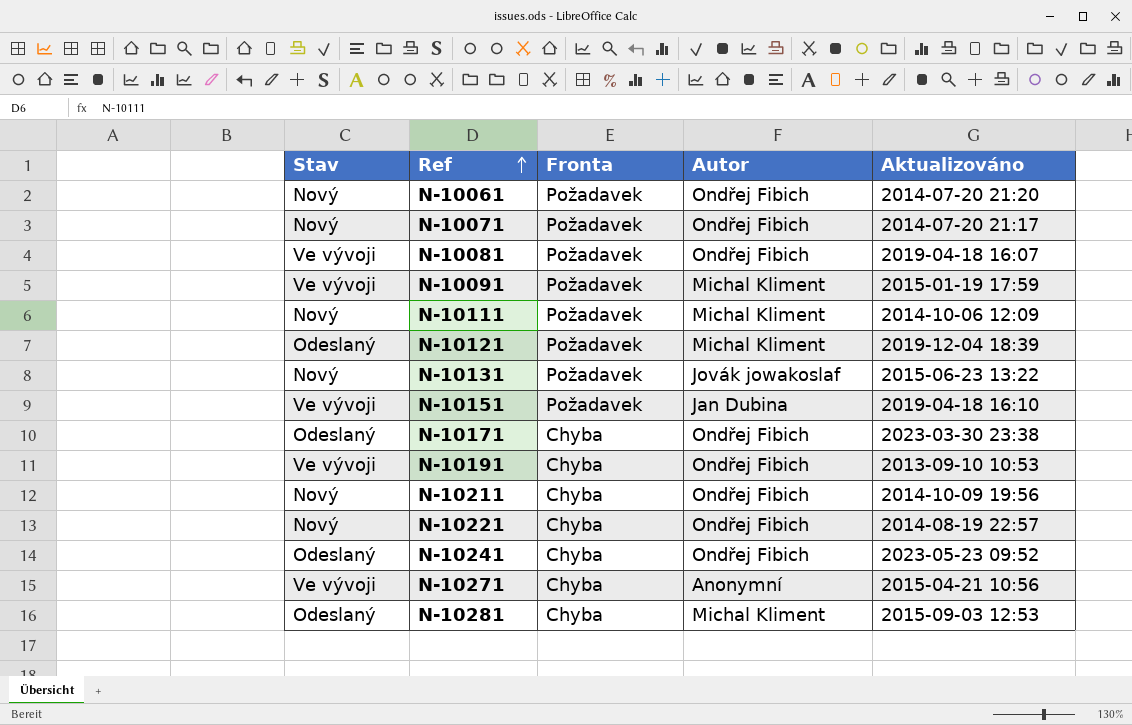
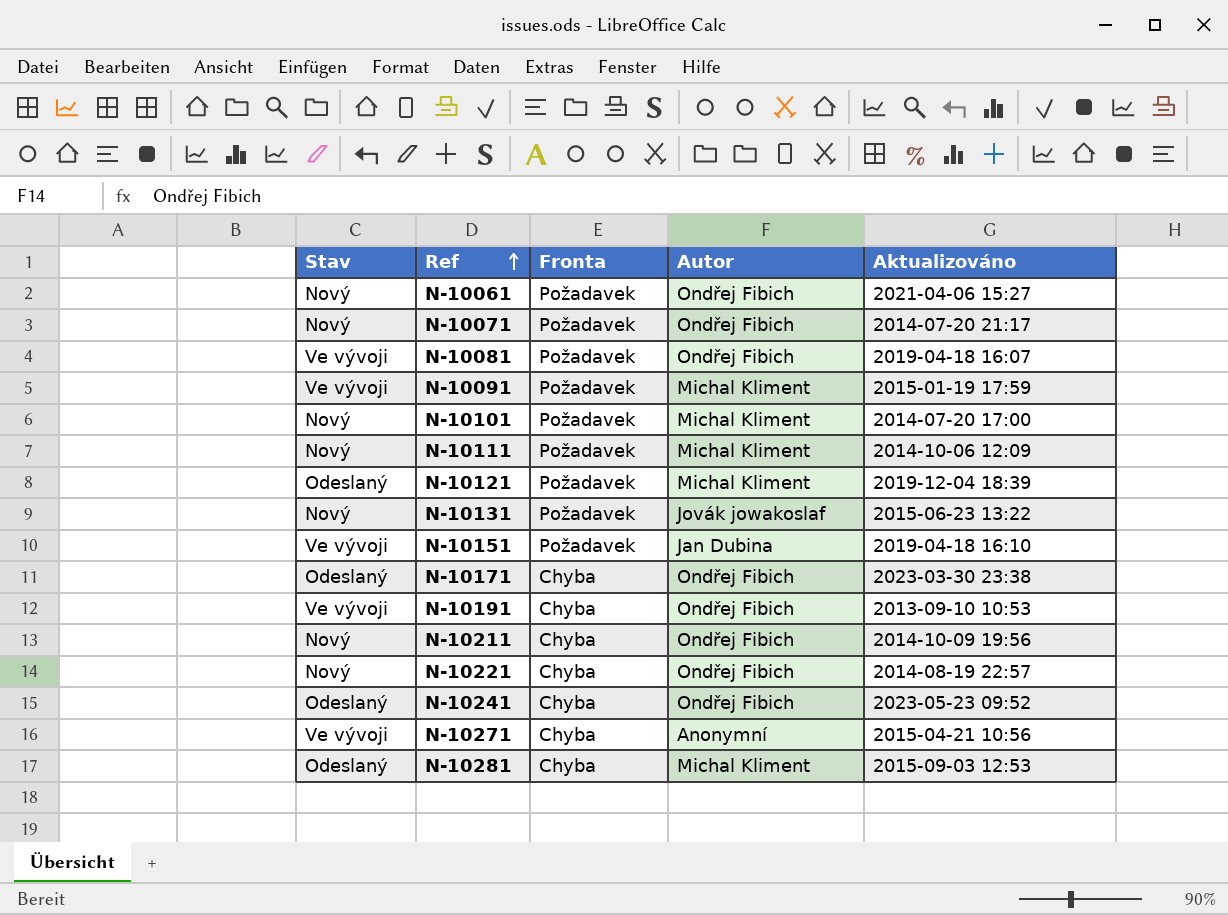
N-10061 | Aktualizováno: 2014-07-20 21:20 -> 2021-04-06 15:27
row N-10101: none -> Nový | Požadavek | Michal Kliment | 2014-07-20 17:00

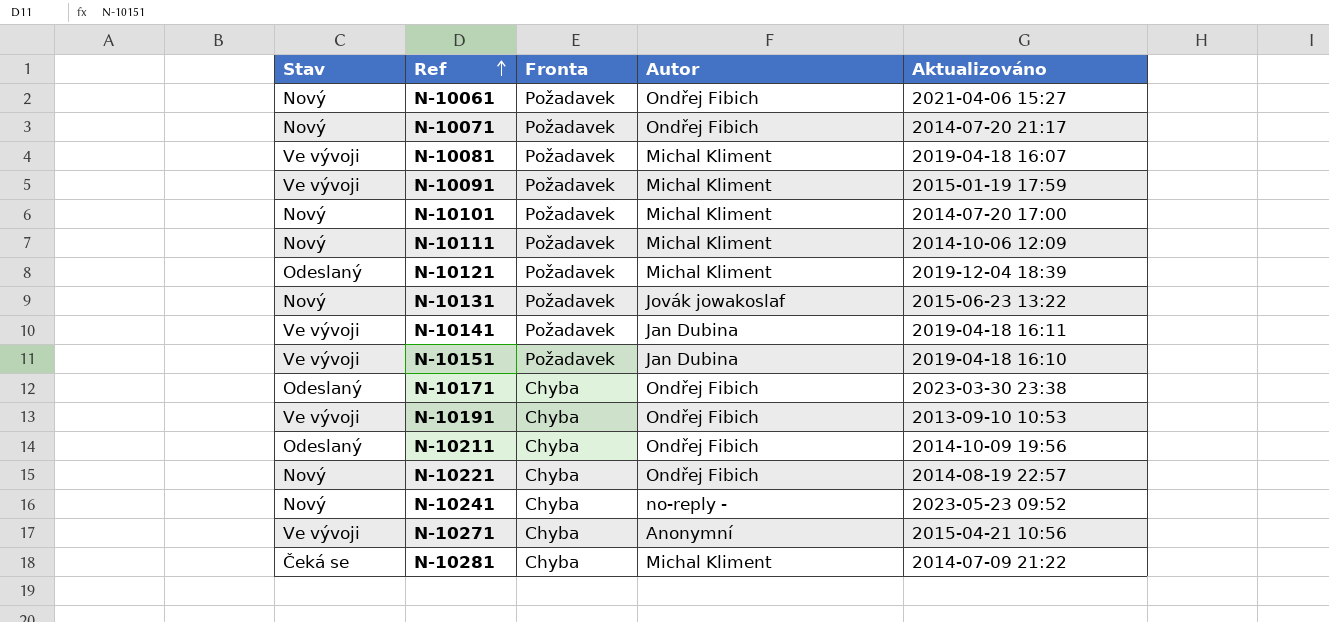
N-10081 | Autor: Ondřej Fibich -> Michal Kliment
row N-10141: none -> Ve vývoji | Požadavek | Jan Dubina | 2019-04-18 16:11
N-10211 | Stav: Nový -> Odeslaný
N-10241 | Stav: Odeslaný -> Nový
N-10241 | Autor: Ondřej Fibich -> no-reply -
N-10281 | Stav: Odeslaný -> Čeká se
N-10281 | Aktualizováno: 2015-09-03 12:53 -> 2014-07-09 21:22

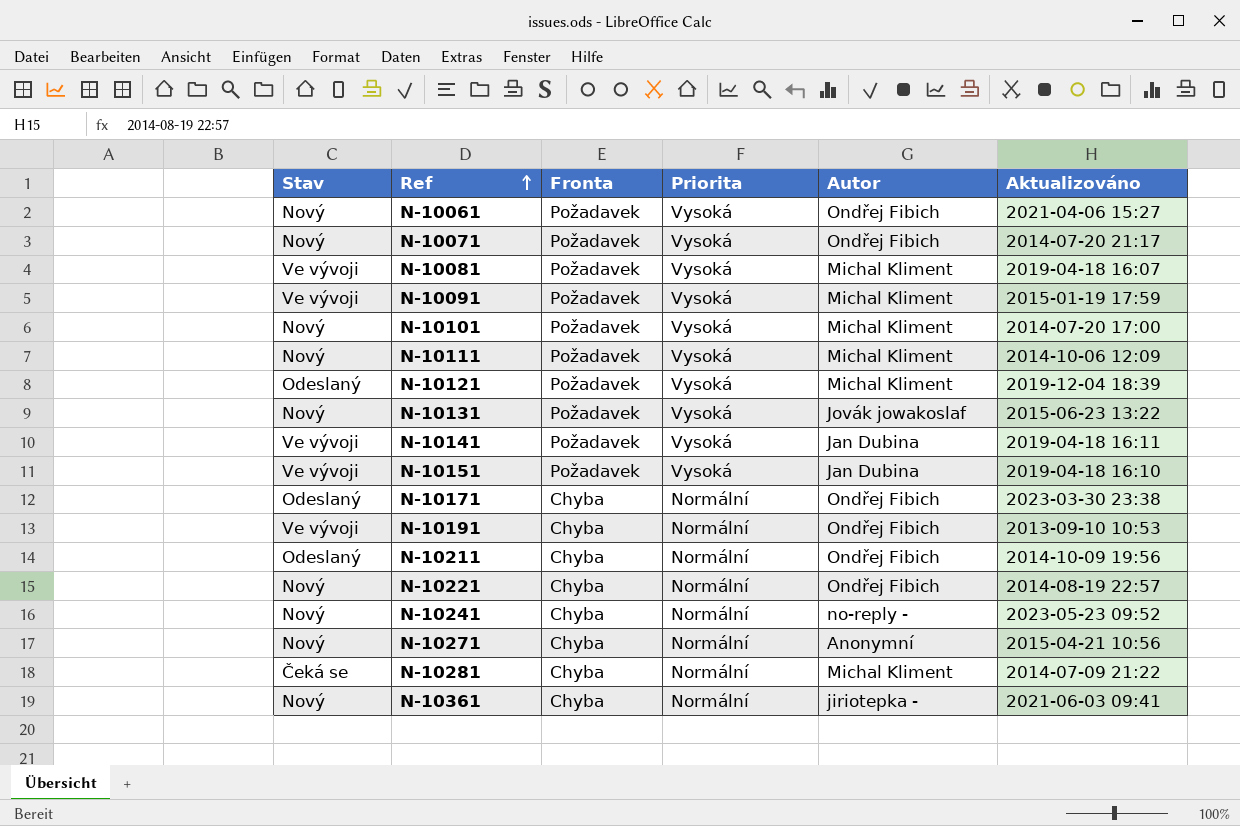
column Priorita | position: none -> 4
N-10271 | Stav: Ve vývoji -> Nový
row N-10361: none -> Nový | Chyba | Normální | jiriotepka - | 2021-06-03 09:41

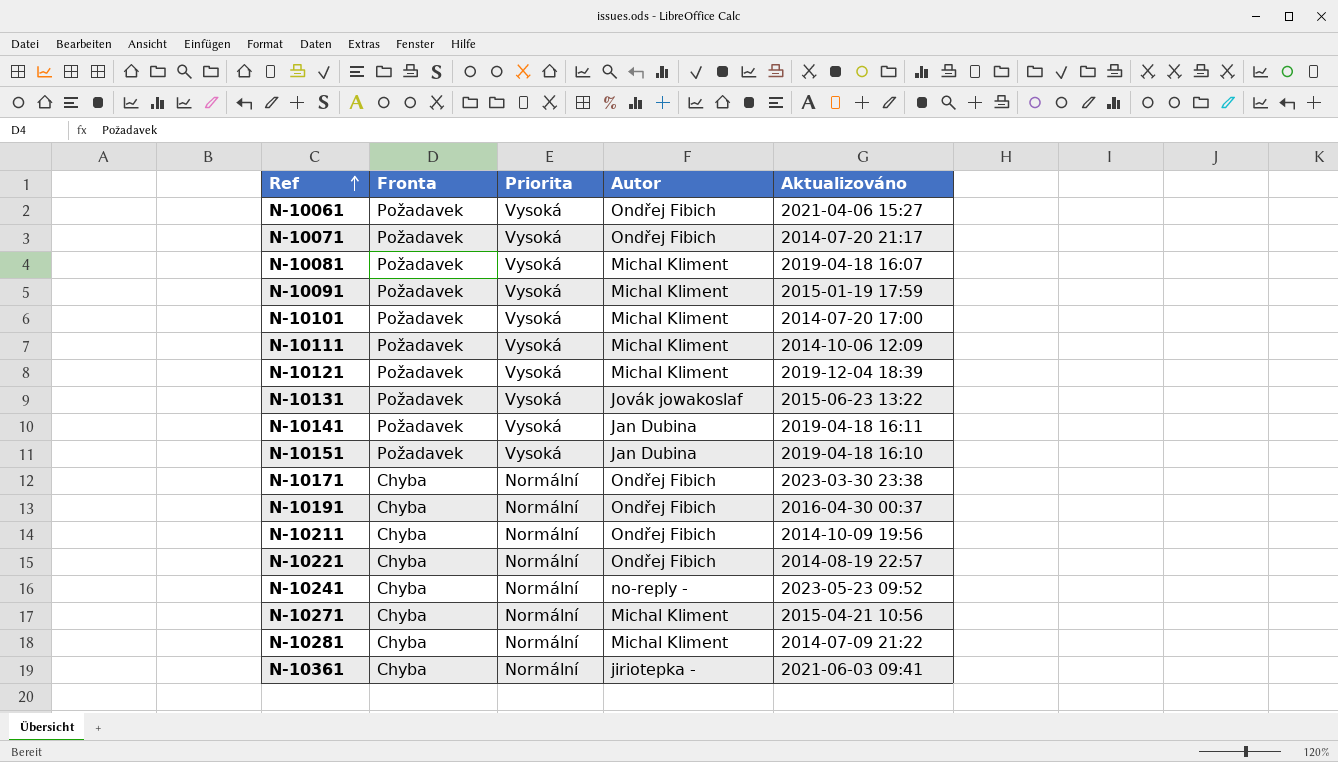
column Stav | position: 1 -> none
N-10191 | Aktualizováno: 2013-09-10 10:53 -> 2016-04-30 00:37
N-10271 | Autor: Anonymní -> Michal Kliment

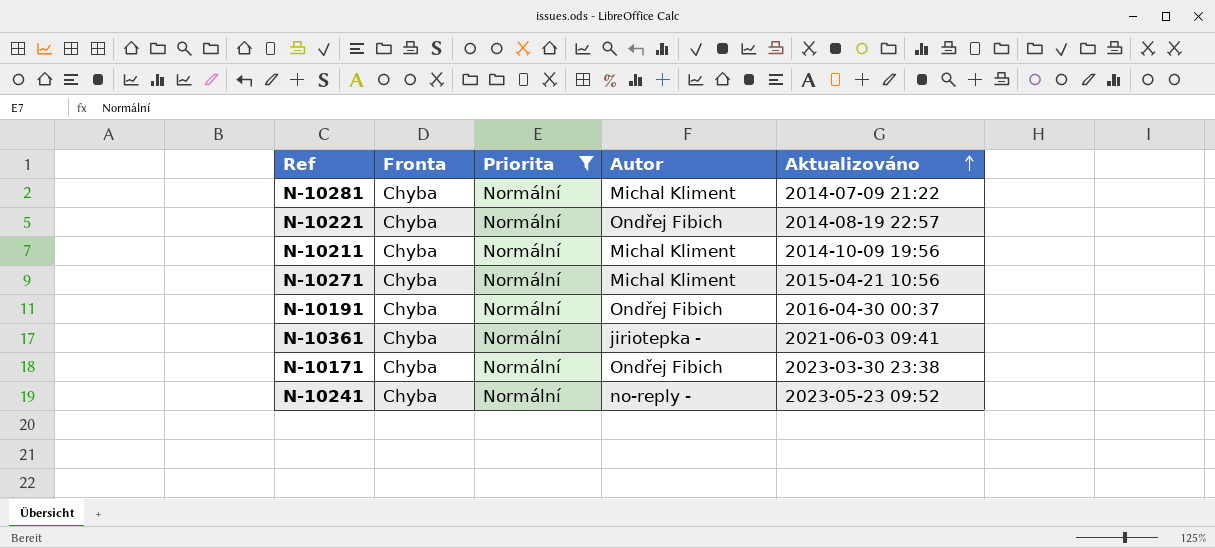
filter: none -> Priorita = Normální
row order: Ref ascending -> Aktualizováno ascending
N-10211 | Autor: Ondřej Fibich -> Michal Kliment

